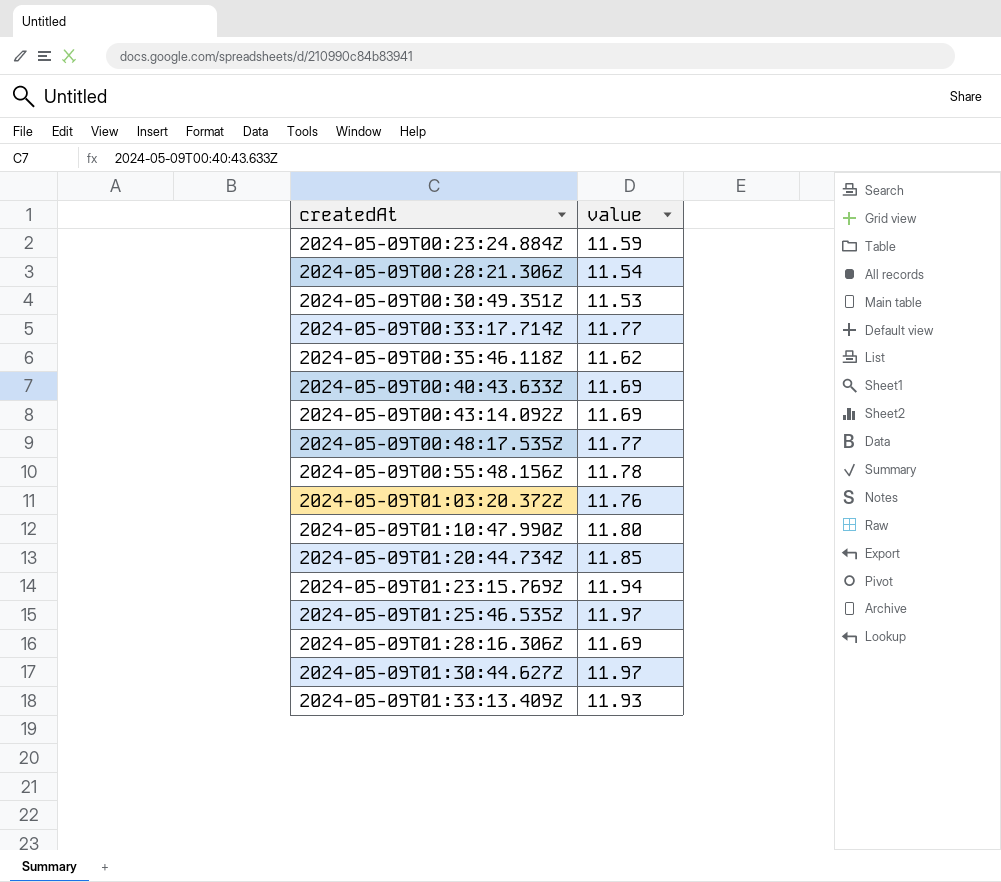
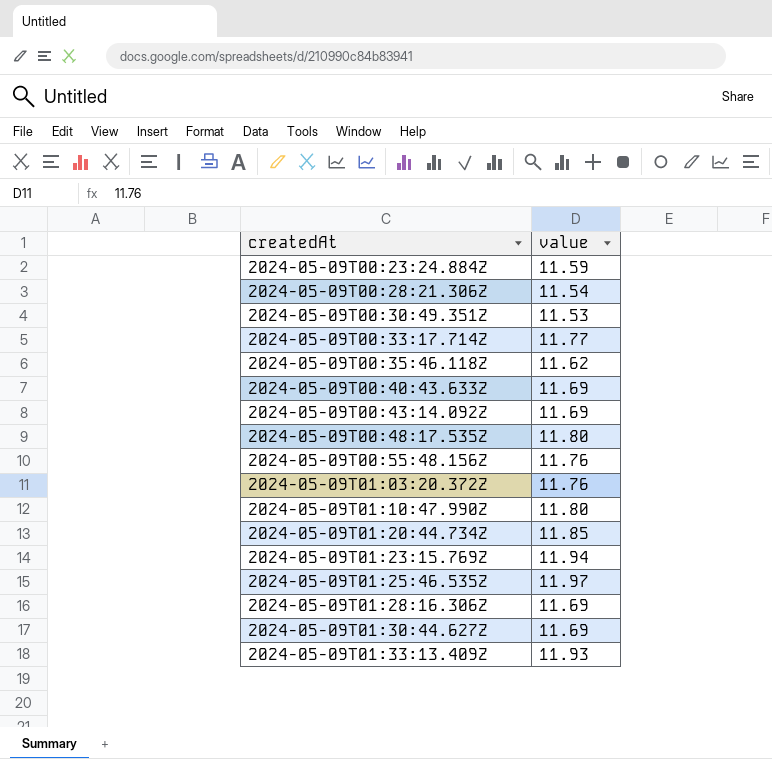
2024-05-09T00:48:17.535Z | value: 11.77 -> 11.80
2024-05-09T00:55:48.156Z | value: 11.78 -> 11.76
2024-05-09T01:30:44.627Z | value: 11.97 -> 11.69

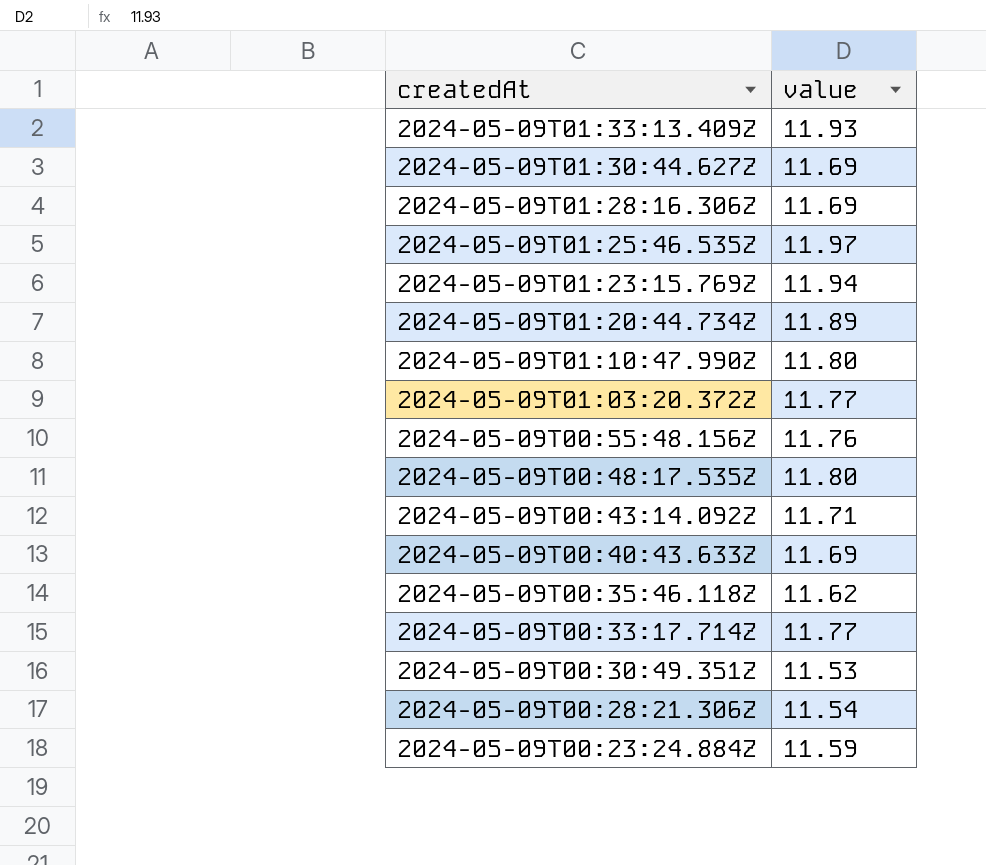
row order: createdAt ascending -> createdAt descending
2024-05-09T01:20:44.734Z | value: 11.85 -> 11.89
2024-05-09T01:03:20.372Z | value: 11.76 -> 11.77
2024-05-09T00:43:14.092Z | value: 11.69 -> 11.71

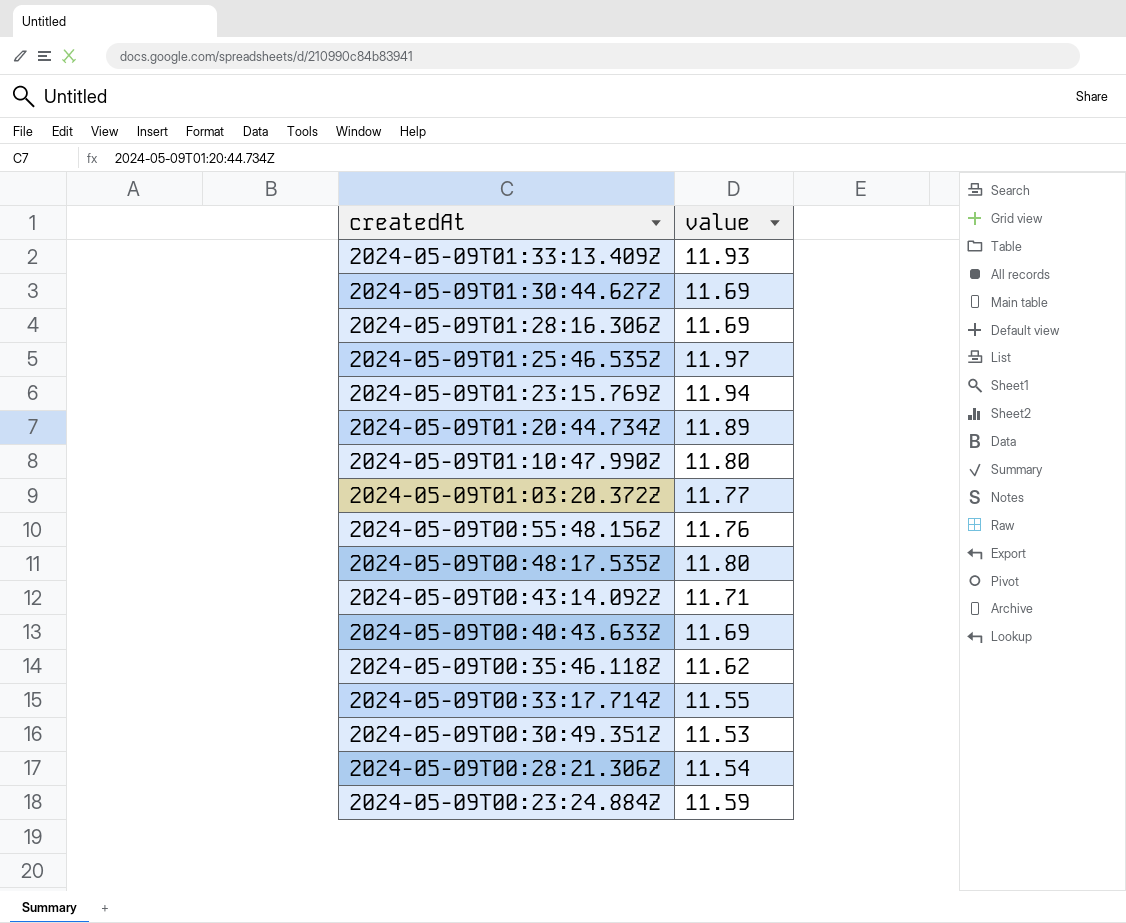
2024-05-09T00:33:17.714Z | value: 11.77 -> 11.55

